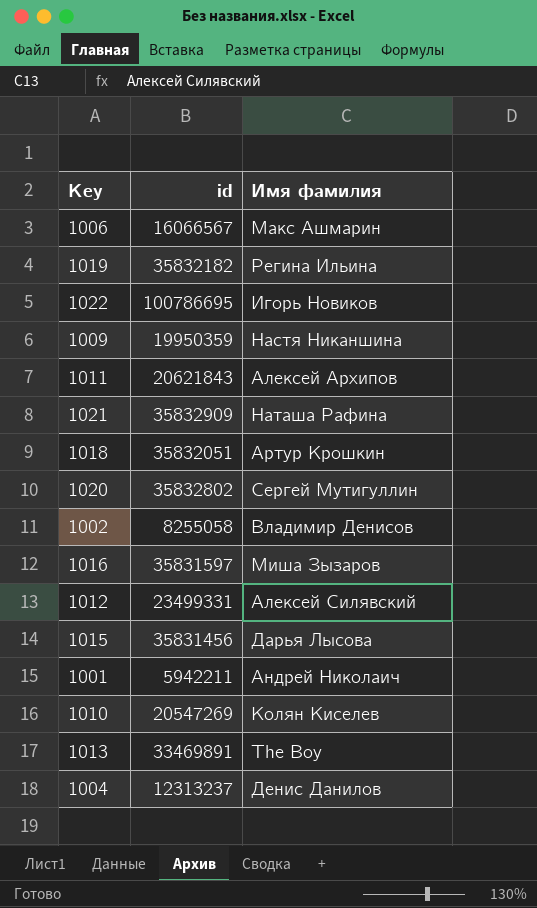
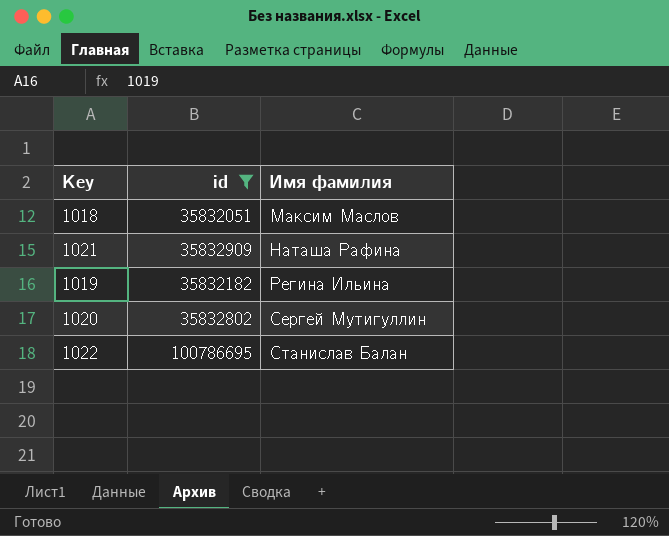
filter: none -> id >= 35832051
row order: none -> Имя фамилия ascending
1018 | Имя фамилия: Артур Крошкин -> Максим Маслов
1022 | Имя фамилия: Игорь Новиков -> Станислав Балан

